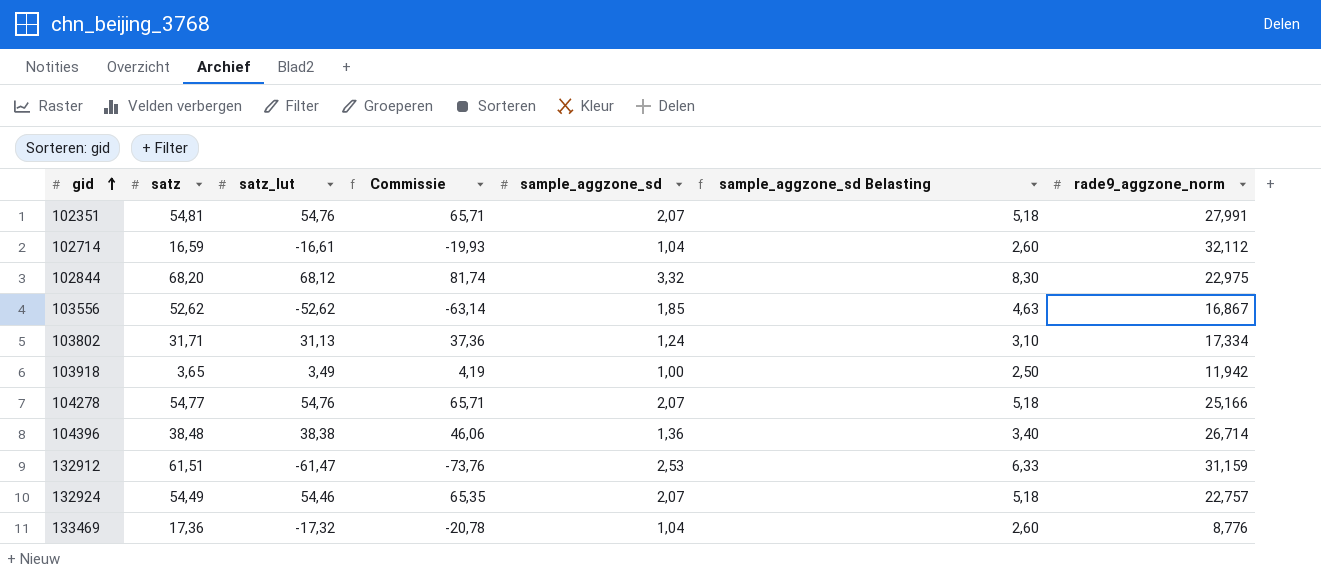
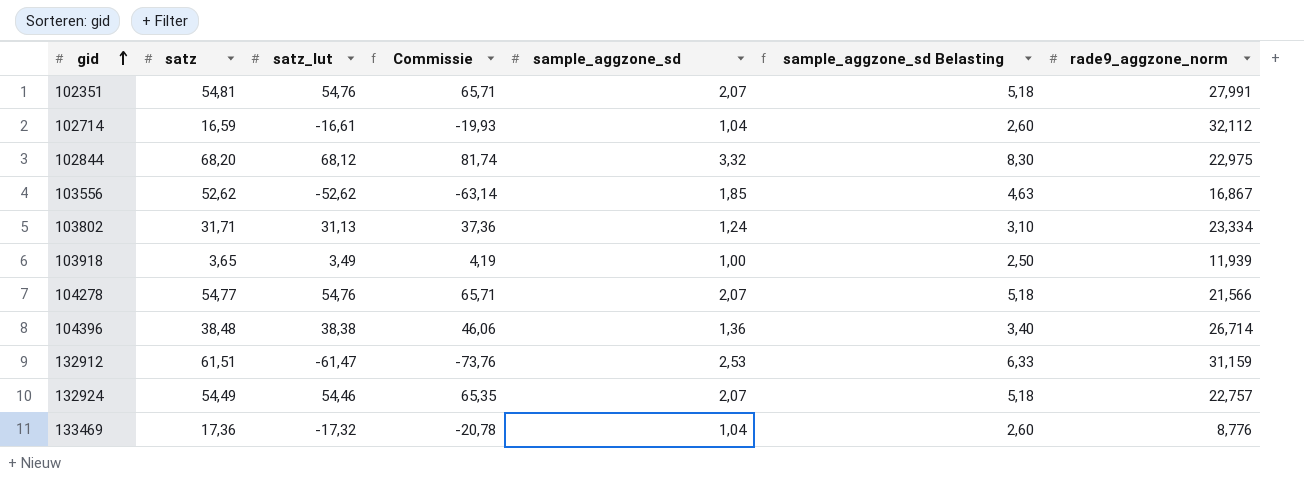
103802 | rade9_aggzone_norm: 17,334 -> 23,334
103918 | rade9_aggzone_norm: 11,942 -> 11,939
104278 | rade9_aggzone_norm: 25,166 -> 21,566

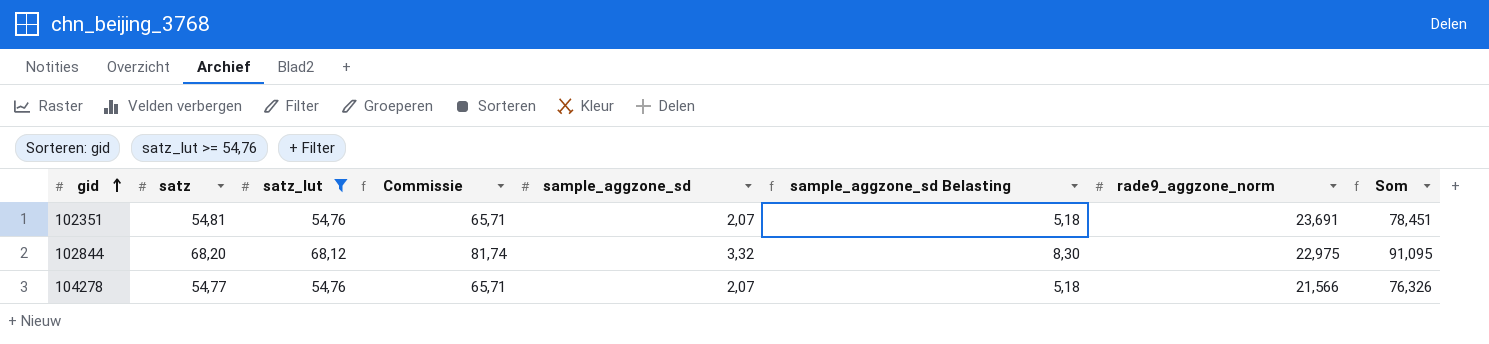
filter: none -> satz_lut >= 54,76
column Som | formula: none -> [satz_lut] + [rade9_aggzone_norm]
102351 | rade9_aggzone_norm: 27,991 -> 23,691

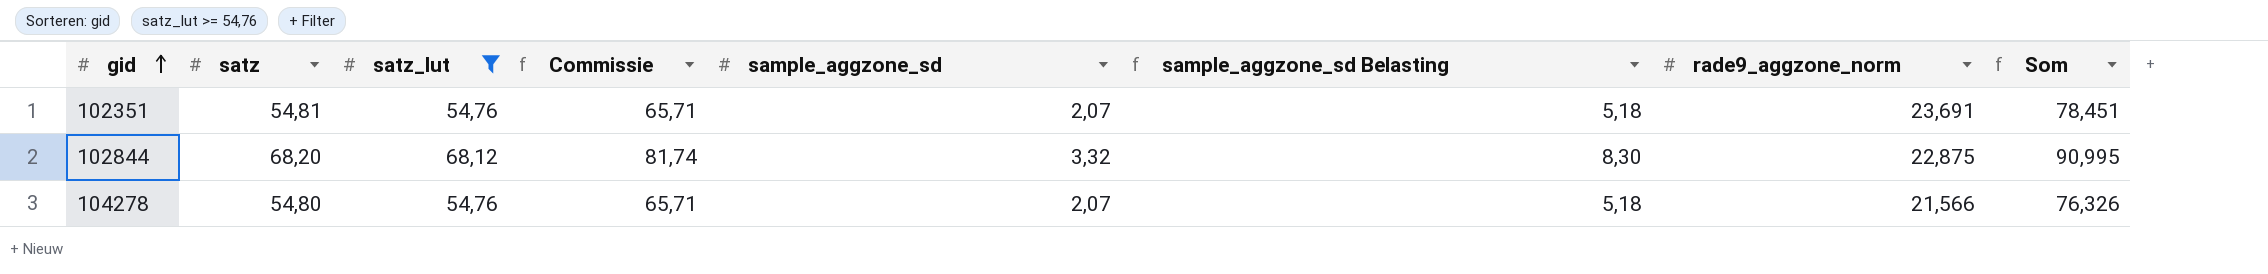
102844 | rade9_aggzone_norm: 22,975 -> 22,875
102844 | Som: 91,095 -> 90,995
104278 | satz: 54,77 -> 54,80

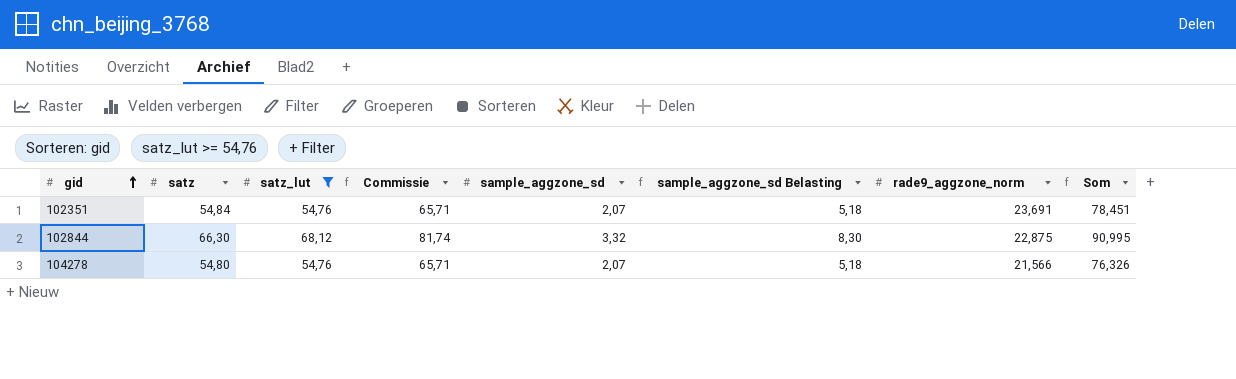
102351 | satz: 54,81 -> 54,84
102844 | satz: 68,20 -> 66,30

